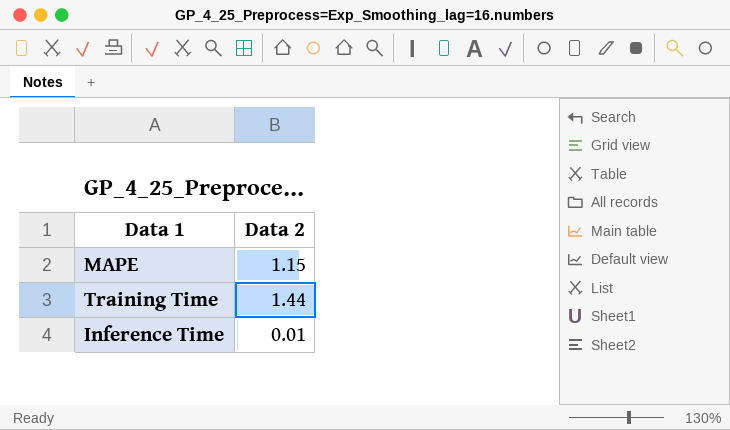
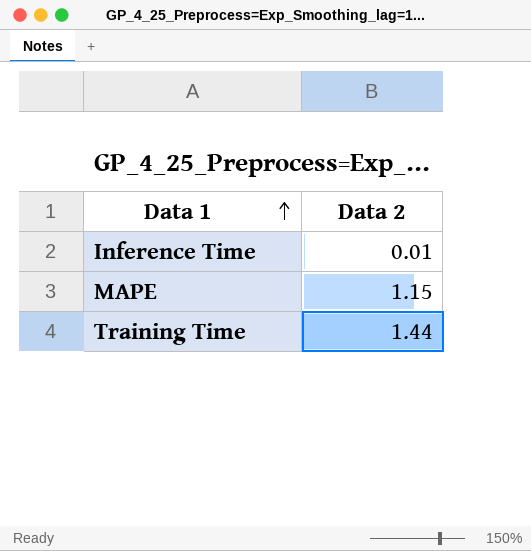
row order: none -> Data 1 ascending

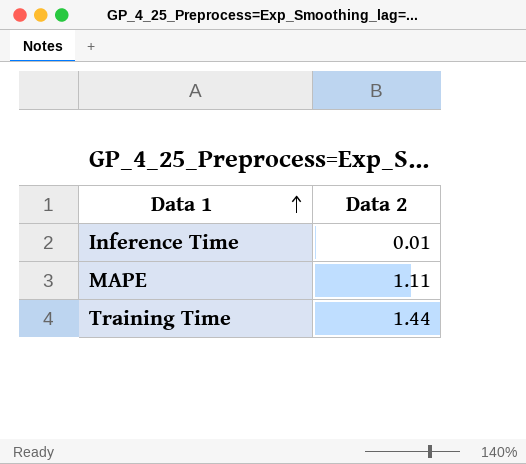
MAPE | Data 2: 1.15 -> 1.11

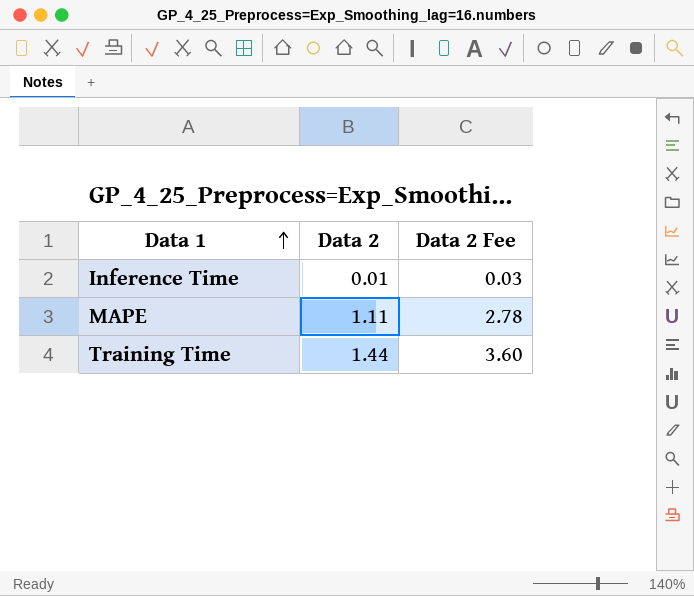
column Data 2 Fee | formula: none -> [Data 2] * 2.5

